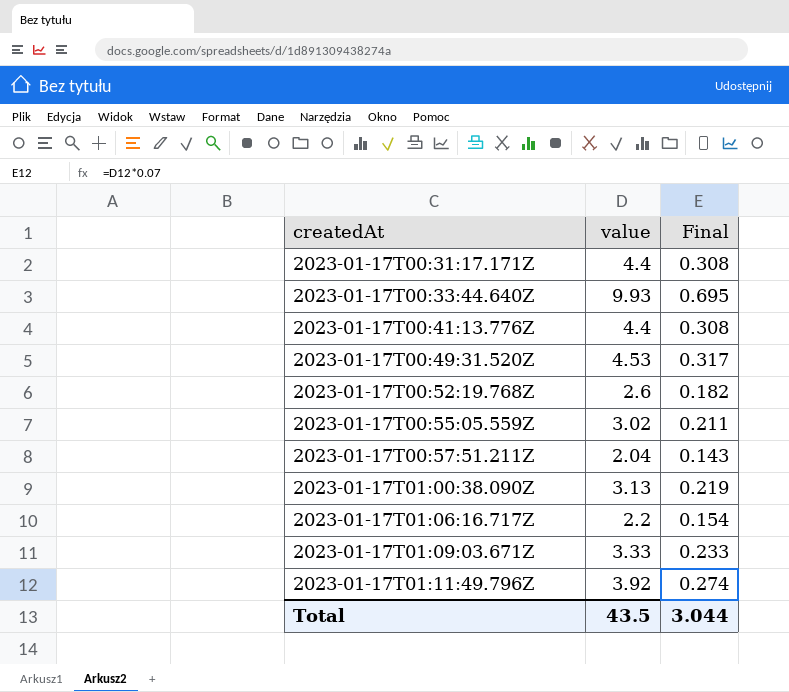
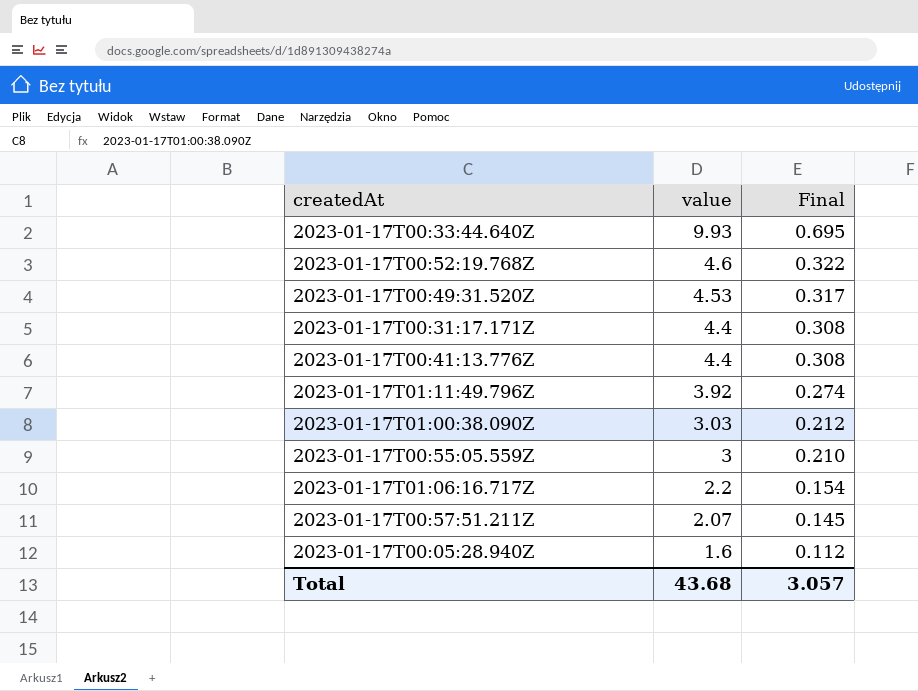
row order: createdAt ascending -> value descending
row 2023-01-17T01:09:03.671Z: 3.33 | 0.233 -> none
2023-01-17T00:52:19.768Z | value: 2.6 -> 4.6
2023-01-17T00:52:19.768Z | Final: 0.182 -> 0.322
2023-01-17T01:00:38.090Z | value: 3.13 -> 3.03
2023-01-17T01:00:38.090Z | Final: 0.219 -> 0.212
2023-01-17T00:55:05.559Z | value: 3.02 -> 3
2023-01-17T00:55:05.559Z | Final: 0.211 -> 0.210
2023-01-17T00:57:51.211Z | value: 2.04 -> 2.07
2023-01-17T00:57:51.211Z | Final: 0.143 -> 0.145
row 2023-01-17T00:05:28.940Z: none -> 1.6 | 0.112
Total | value: 43.5 -> 43.68
Total | Final: 3.044 -> 3.057

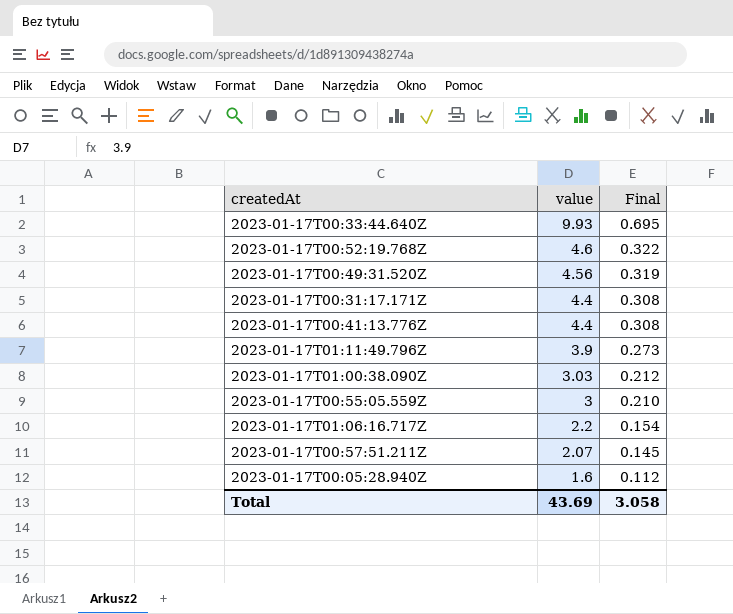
2023-01-17T00:49:31.520Z | value: 4.53 -> 4.56
2023-01-17T00:49:31.520Z | Final: 0.317 -> 0.319
2023-01-17T01:11:49.796Z | value: 3.92 -> 3.9
2023-01-17T01:11:49.796Z | Final: 0.274 -> 0.273
Total | value: 43.68 -> 43.69
Total | Final: 3.057 -> 3.058

